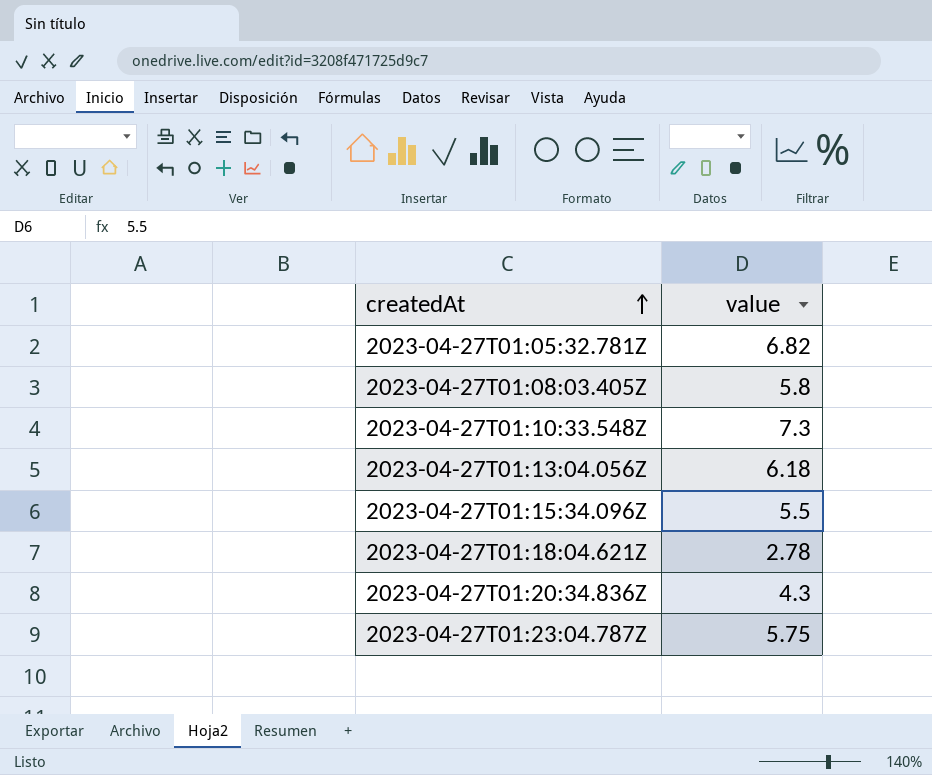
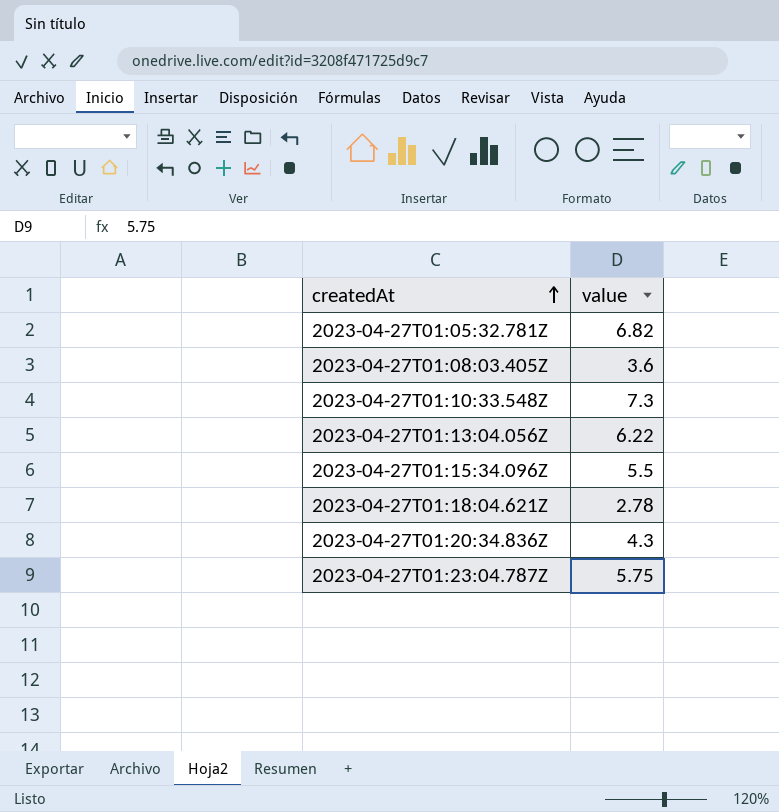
2023-04-27T01:08:03.405Z | value: 5.8 -> 3.6
2023-04-27T01:13:04.056Z | value: 6.18 -> 6.22

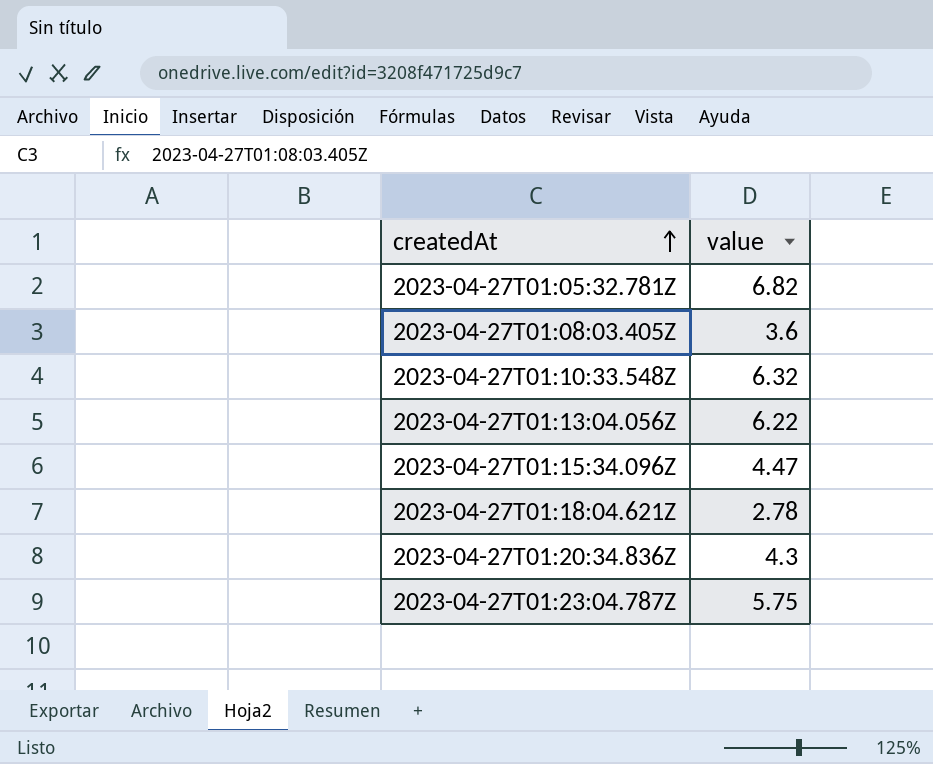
2023-04-27T01:10:33.548Z | value: 7.3 -> 6.32
2023-04-27T01:15:34.096Z | value: 5.5 -> 4.47

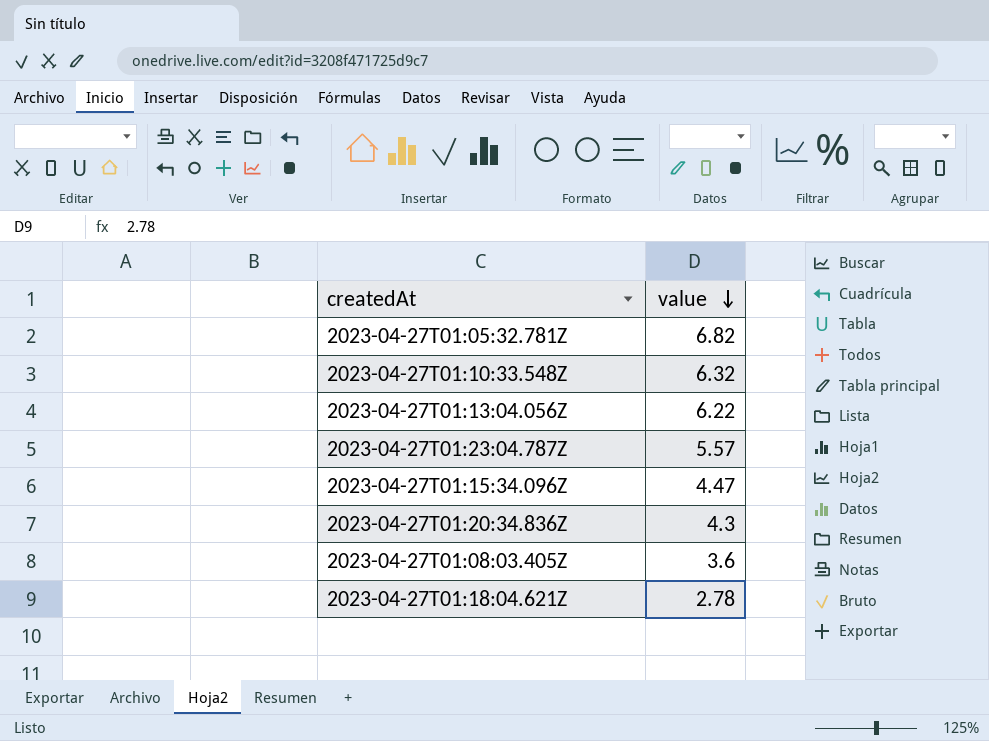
row order: createdAt ascending -> value descending
2023-04-27T01:23:04.787Z | value: 5.75 -> 5.57

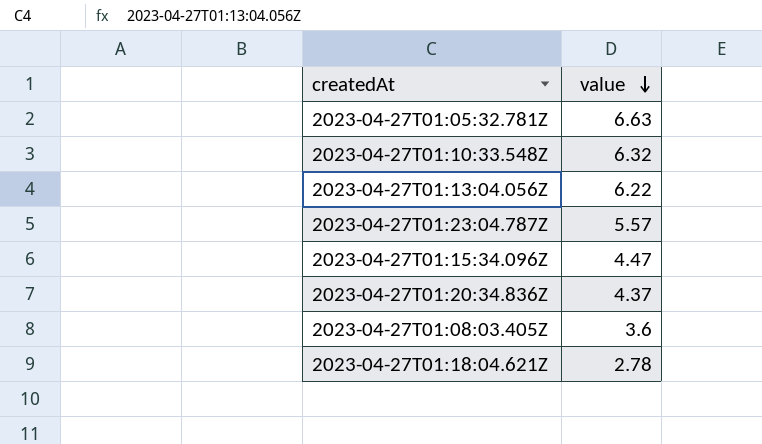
2023-04-27T01:05:32.781Z | value: 6.82 -> 6.63
2023-04-27T01:20:34.836Z | value: 4.3 -> 4.37

